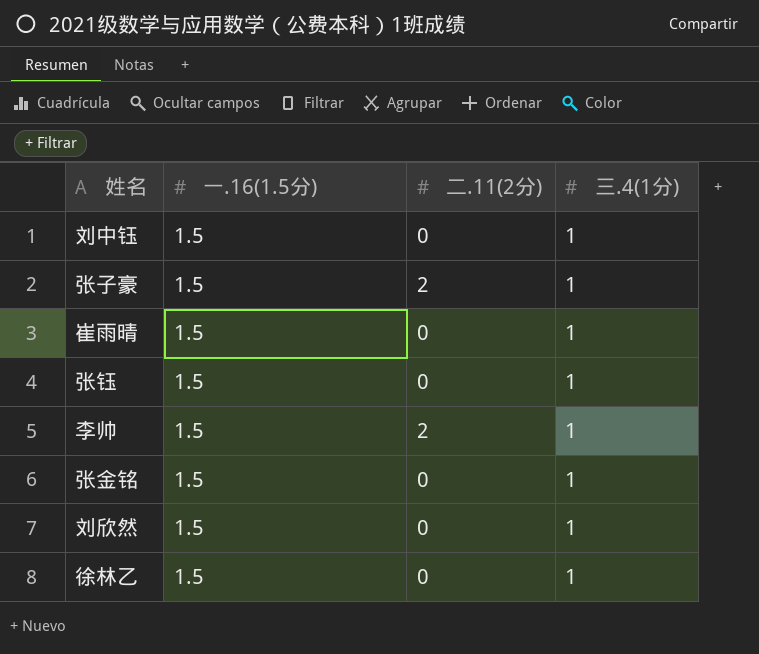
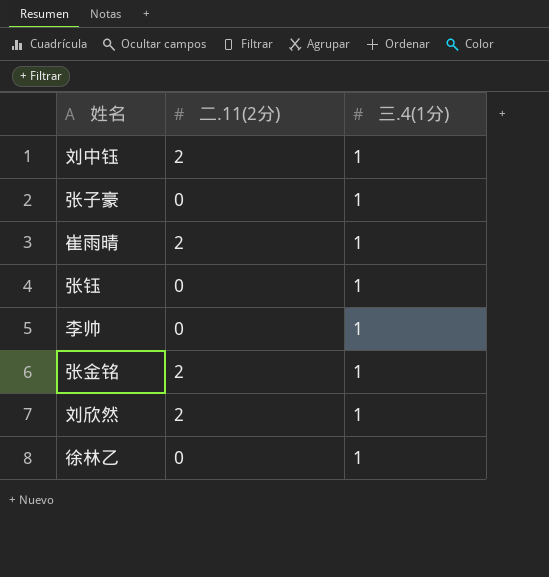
column 一.16(1.5分) | position: 2 -> none
刘中钰 | 二.11(2分): 0 -> 2
张子豪 | 二.11(2分): 2 -> 0
崔雨晴 | 二.11(2分): 0 -> 2
李帅 | 二.11(2分): 2 -> 0
张金铭 | 二.11(2分): 0 -> 2
刘欣然 | 二.11(2分): 0 -> 2

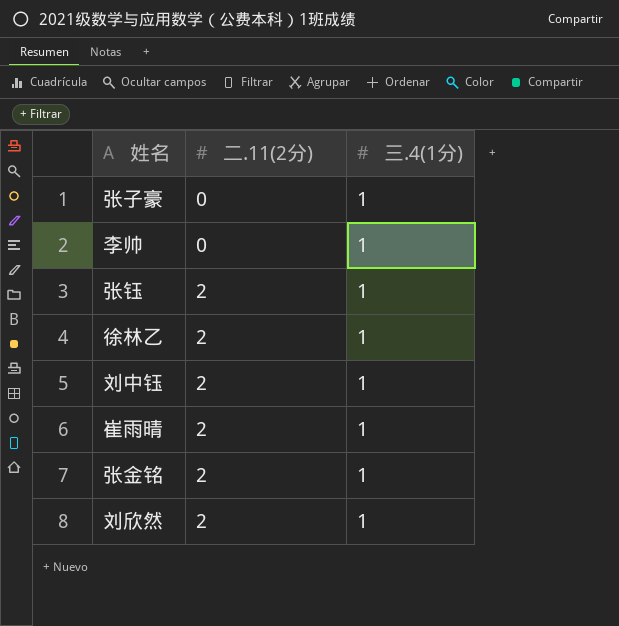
row order: none -> 二.11(2分) ascending
张钰 | 二.11(2分): 0 -> 2
徐林乙 | 二.11(2分): 0 -> 2

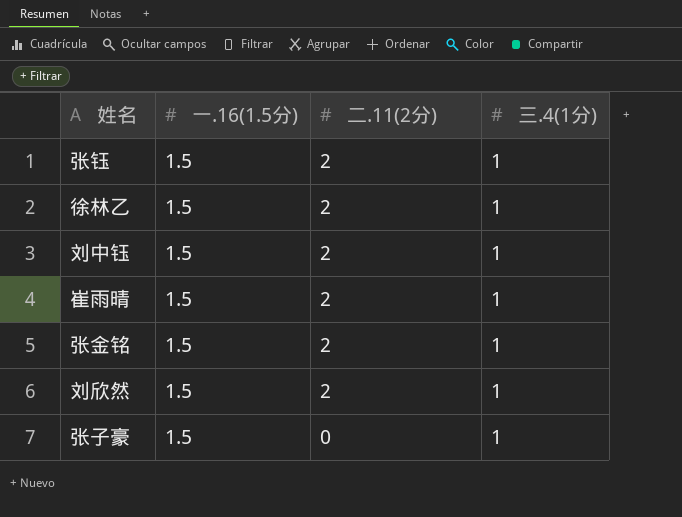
row order: 二.11(2分) ascending -> 二.11(2分) descending
column 一.16(1.5分) | position: none -> 2
row 李帅: 0 | 1 -> none

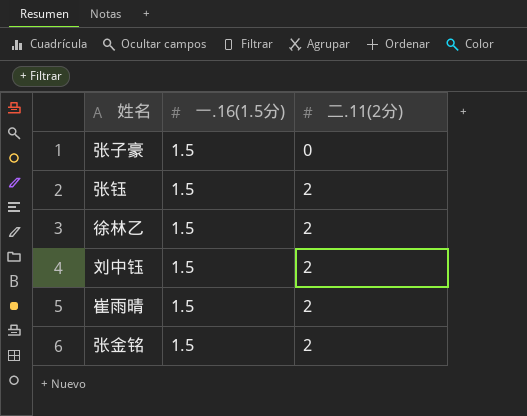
row order: 二.11(2分) descending -> 二.11(2分) ascending
column 三.4(1分) | position: 4 -> none
row 刘欣然: 1.5 | 2 | 1 -> none

